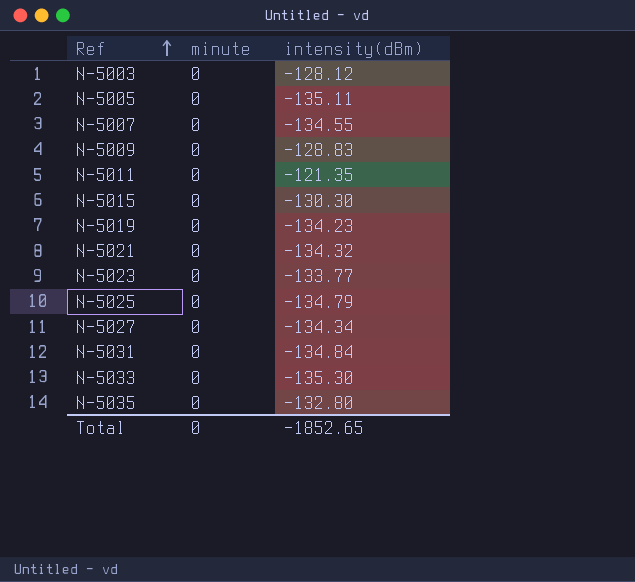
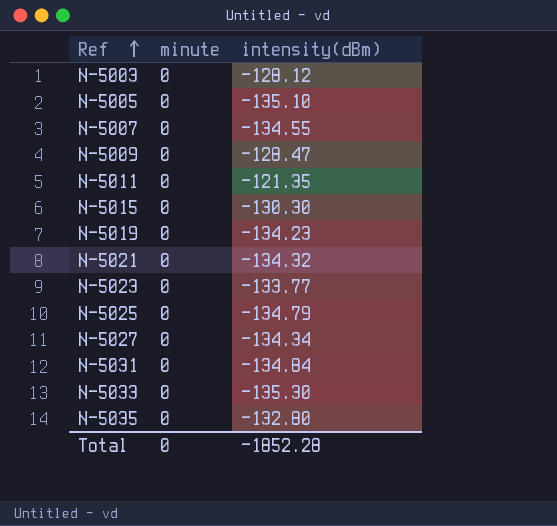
N-5005 | intensity(dBm): -135.11 -> -135.10
N-5009 | intensity(dBm): -128.83 -> -128.47
Total | intensity(dBm): -1852.65 -> -1852.28

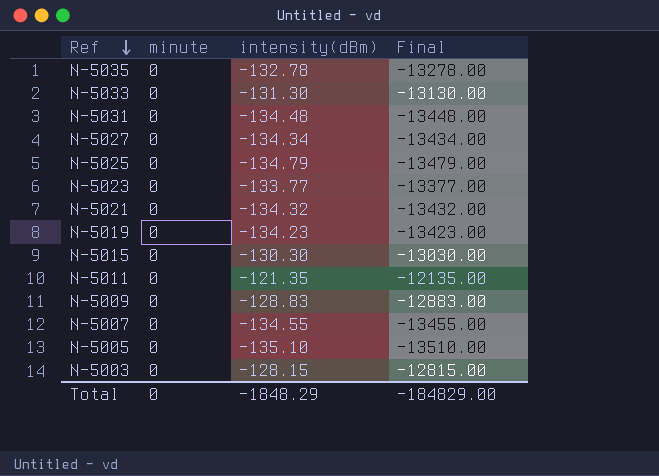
row order: Ref ascending -> Ref descending
column Final | formula: none -> [intensity(dBm)] * 100
N-5035 | intensity(dBm): -132.80 -> -132.78
N-5033 | intensity(dBm): -135.30 -> -131.30
N-5031 | intensity(dBm): -134.84 -> -134.48
N-5009 | intensity(dBm): -128.47 -> -128.83
N-5003 | intensity(dBm): -128.12 -> -128.15
Total | intensity(dBm): -1852.28 -> -1848.29

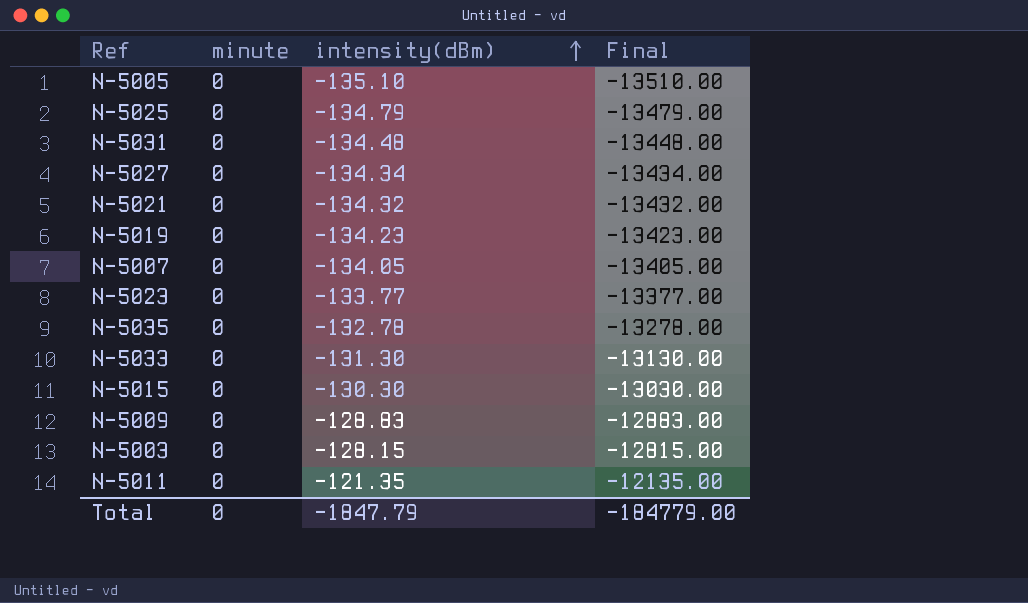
row order: Ref descending -> intensity(dBm) ascending
N-5007 | intensity(dBm): -134.55 -> -134.05
N-5007 | Final: -13455.00 -> -13405.00
Total | intensity(dBm): -1848.29 -> -1847.79
Total | Final: -184829.00 -> -184779.00

